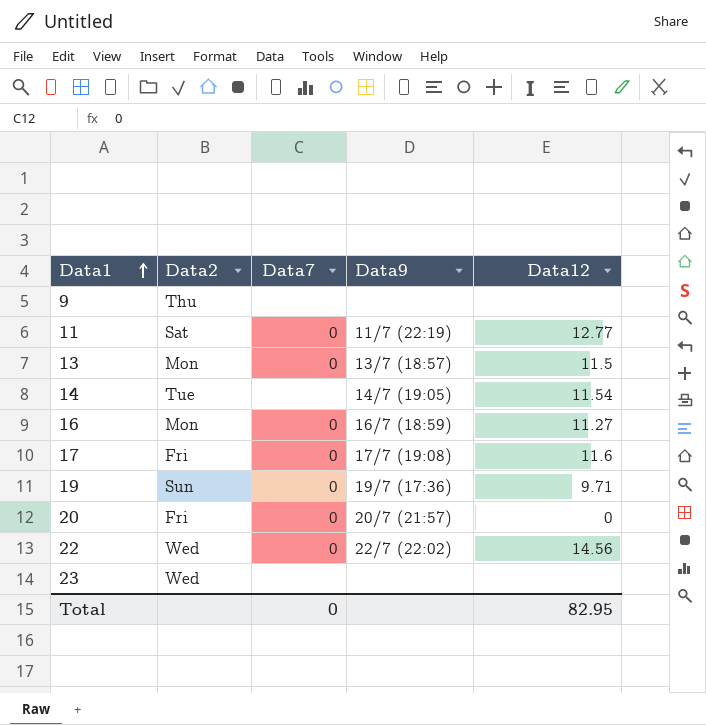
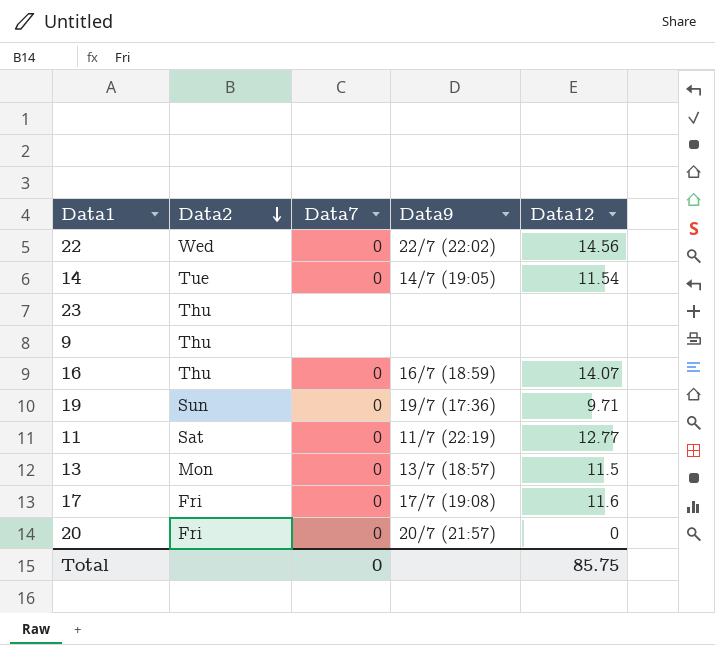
row order: Data1 ascending -> Data2 descending
14 | Data7: none -> 0
23 | Data2: Wed -> Thu
16 | Data2: Mon -> Thu
16 | Data12: 11.27 -> 14.07
Total | Data12: 82.95 -> 85.75

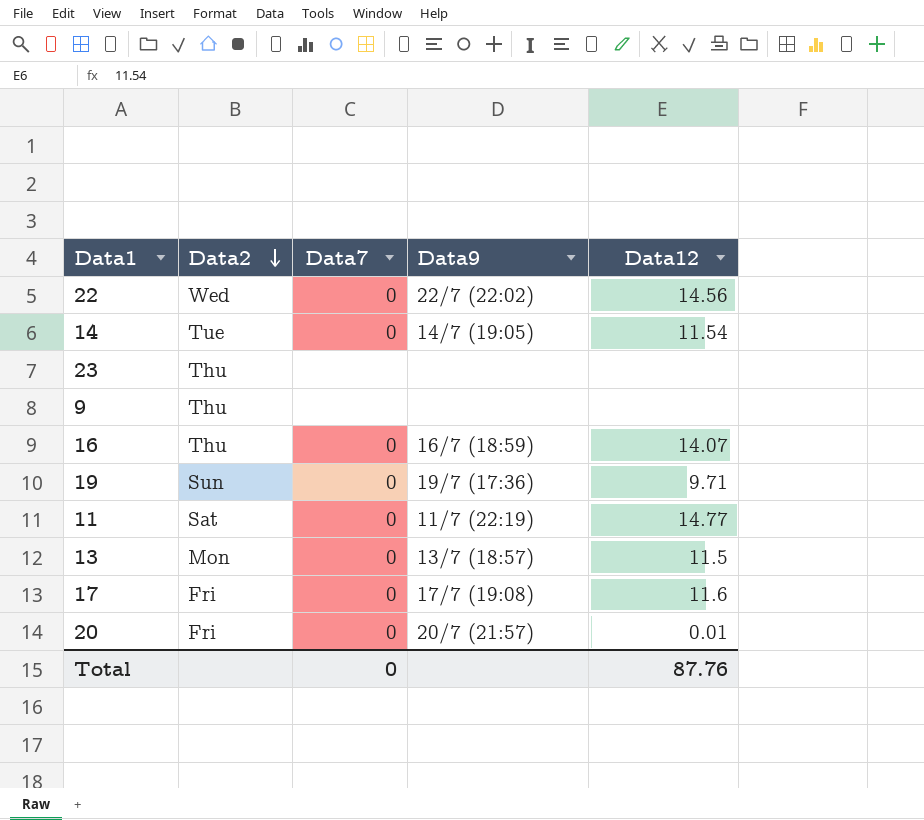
11 | Data12: 12.77 -> 14.77
20 | Data12: 0 -> 0.01
Total | Data12: 85.75 -> 87.76

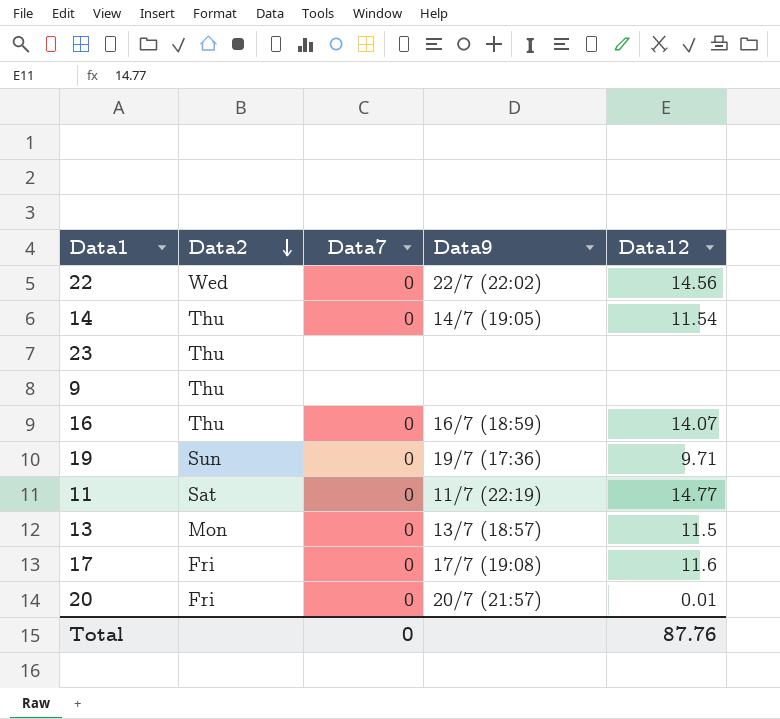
14 | Data2: Tue -> Thu

